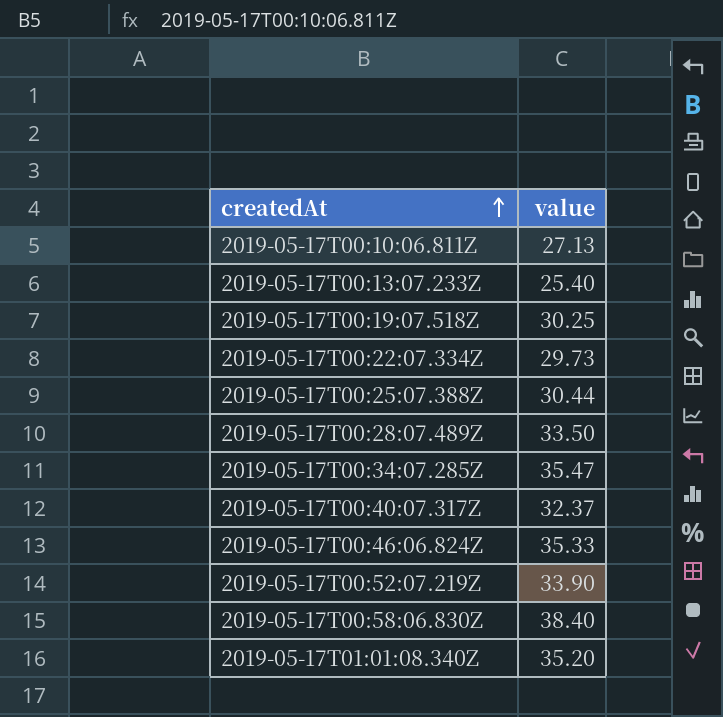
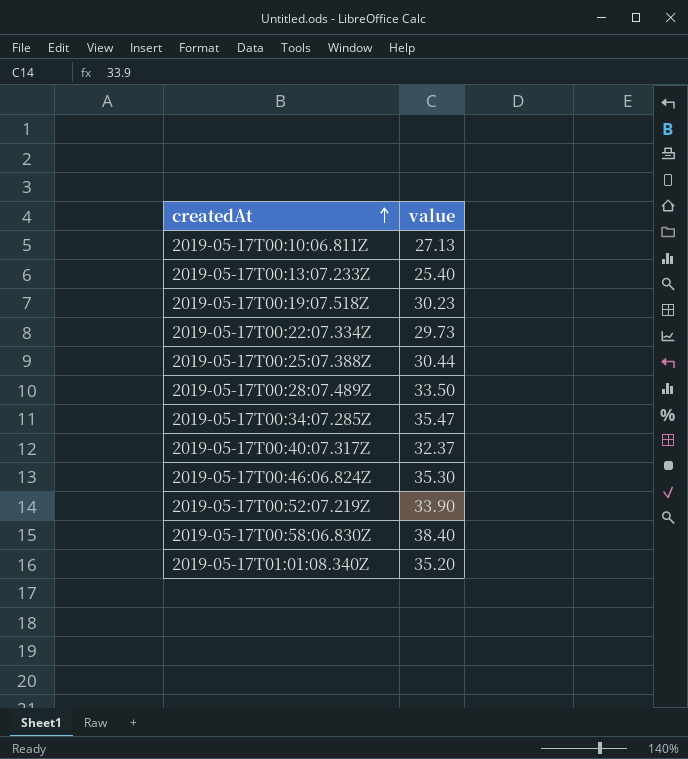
2019-05-17T00:19:07.518Z | value: 30.25 -> 30.23
2019-05-17T00:46:06.824Z | value: 35.33 -> 35.30

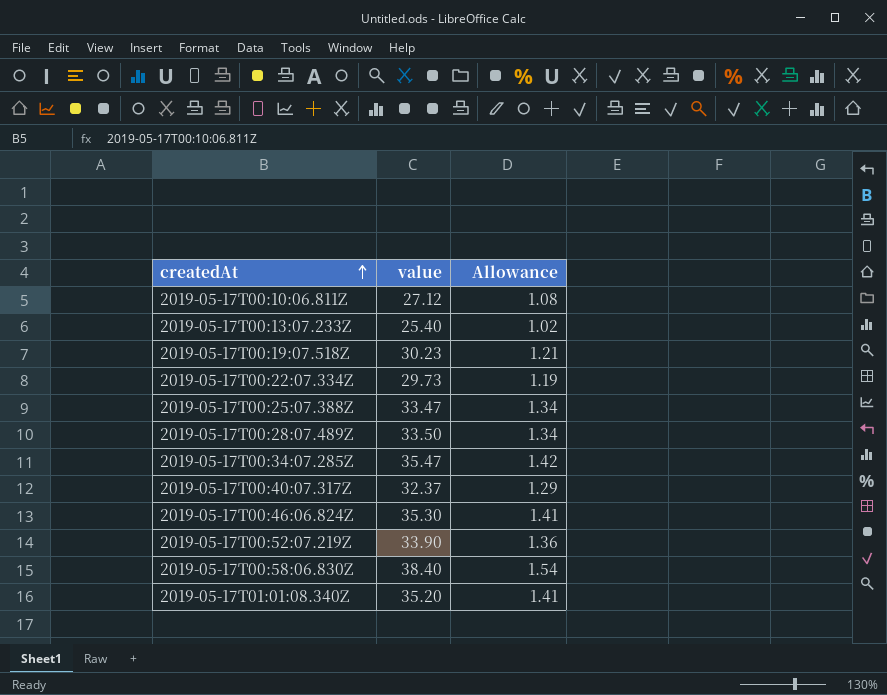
column Allowance | formula: none -> [value] * 0.04
2019-05-17T00:10:06.811Z | value: 27.13 -> 27.12
2019-05-17T00:25:07.388Z | value: 30.44 -> 33.47

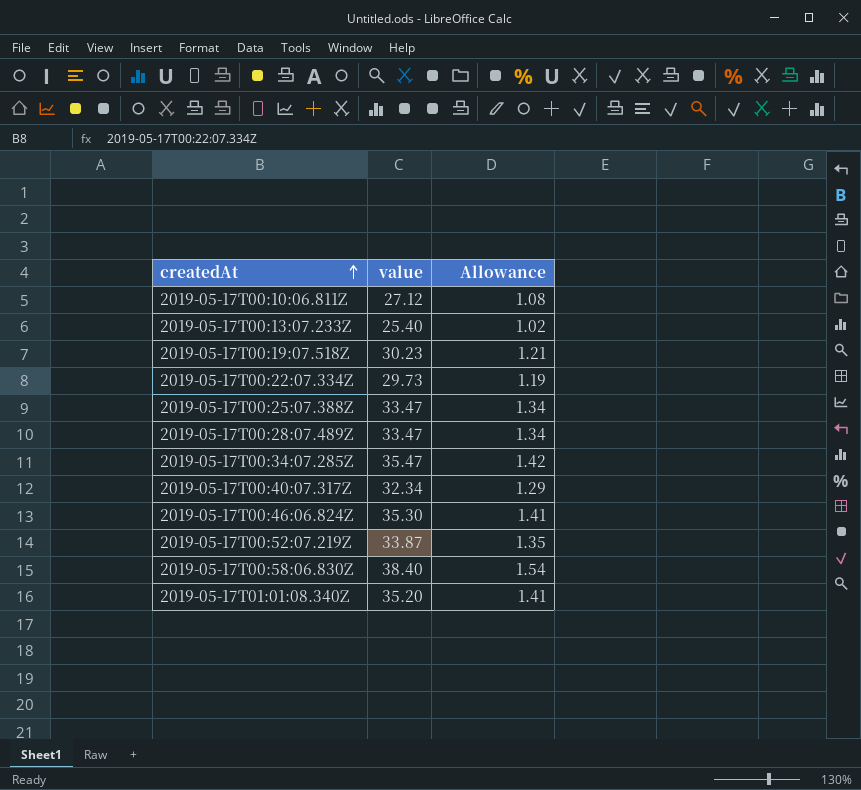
2019-05-17T00:28:07.489Z | value: 33.50 -> 33.47
2019-05-17T00:40:07.317Z | value: 32.37 -> 32.34
2019-05-17T00:52:07.219Z | value: 33.90 -> 33.87
2019-05-17T00:52:07.219Z | Allowance: 1.36 -> 1.35

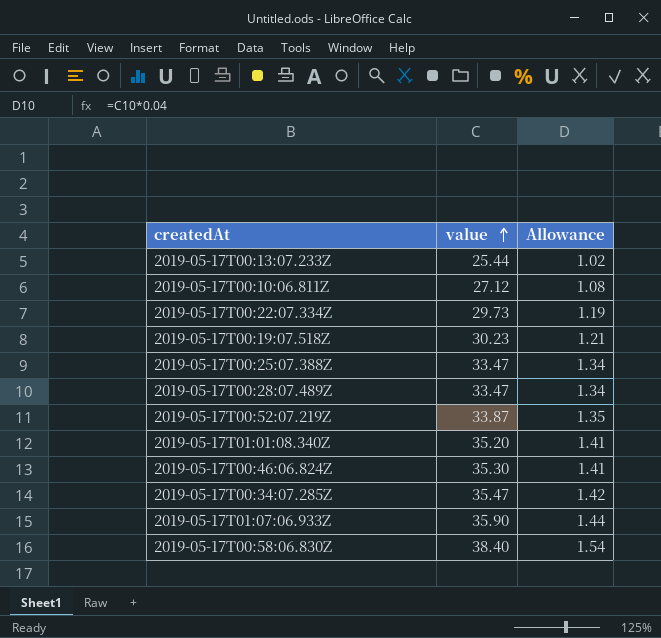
row order: createdAt ascending -> value ascending
row 2019-05-17T00:40:07.317Z: 32.34 | 1.29 -> none
2019-05-17T00:13:07.233Z | value: 25.40 -> 25.44
row 2019-05-17T01:07:06.933Z: none -> 35.90 | 1.44

